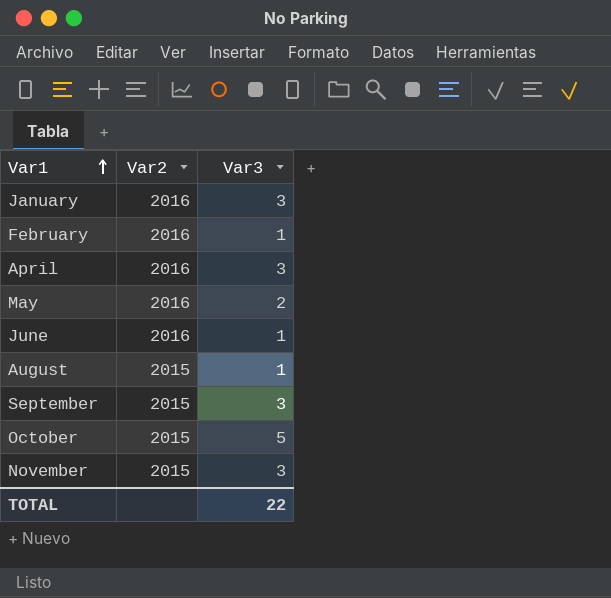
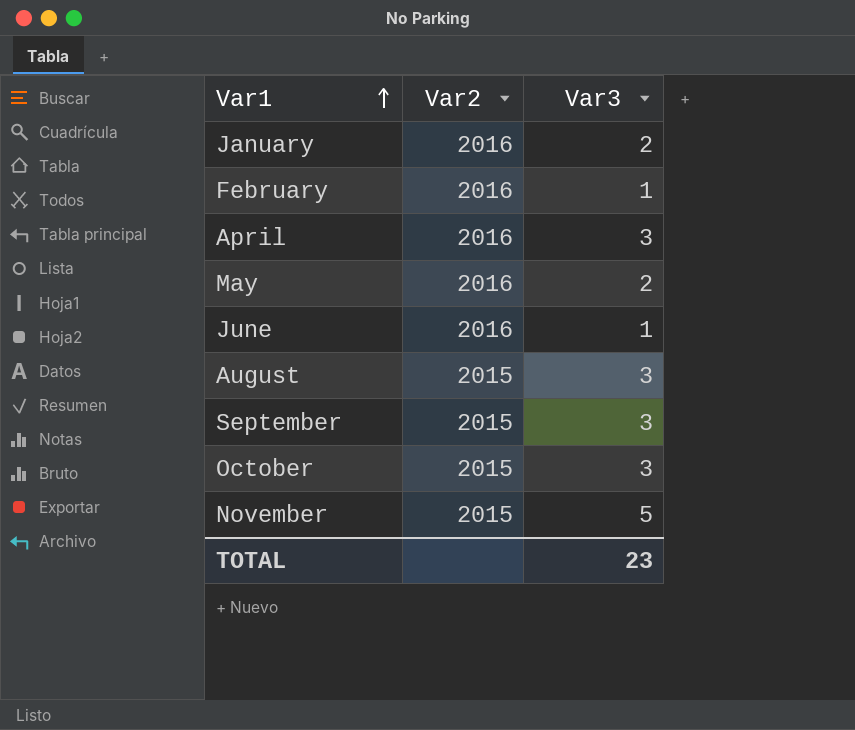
January | Var3: 3 -> 2
August | Var3: 1 -> 3
October | Var3: 5 -> 3
November | Var3: 3 -> 5
TOTAL | Var3: 22 -> 23

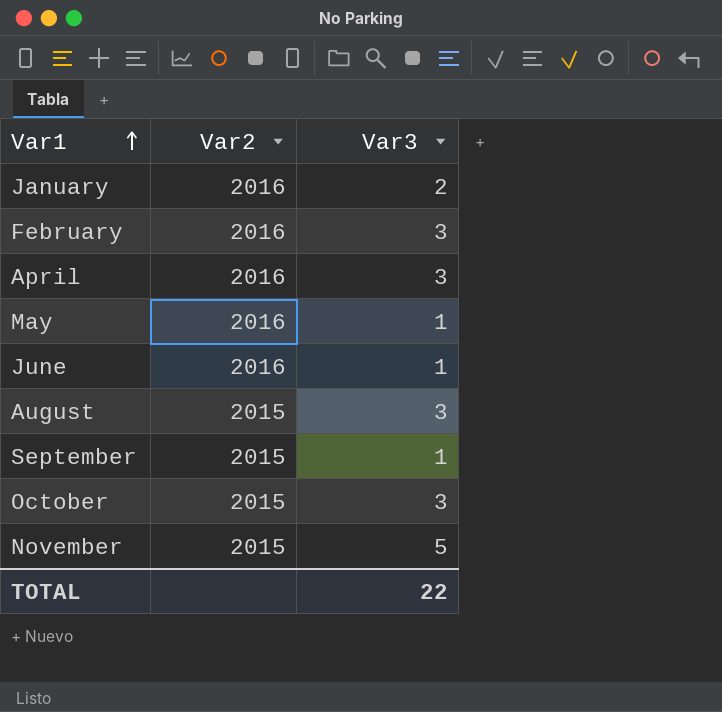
February | Var3: 1 -> 3
May | Var3: 2 -> 1
September | Var3: 3 -> 1
TOTAL | Var3: 23 -> 22

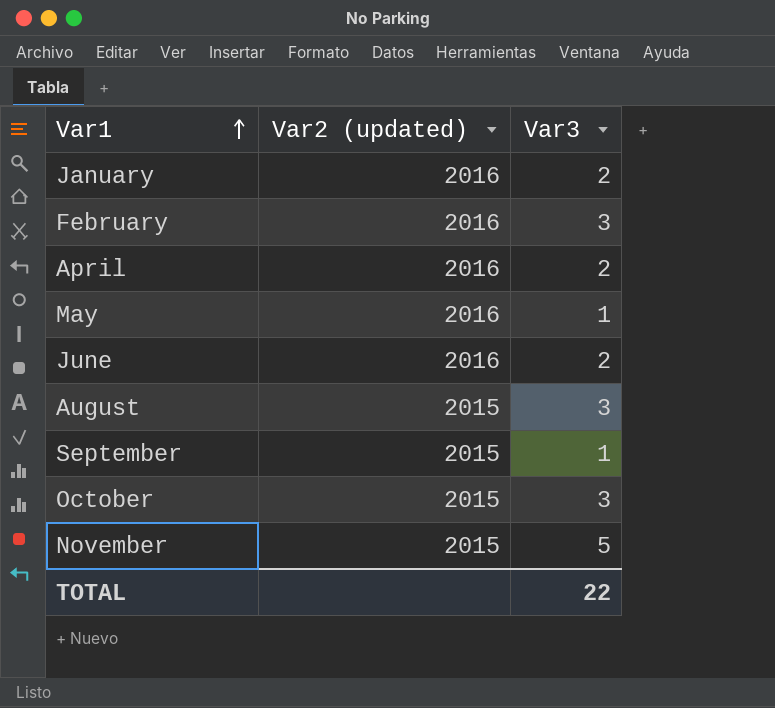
column name: Var2 -> Var2 (updated)
April | Var3: 3 -> 2
June | Var3: 1 -> 2

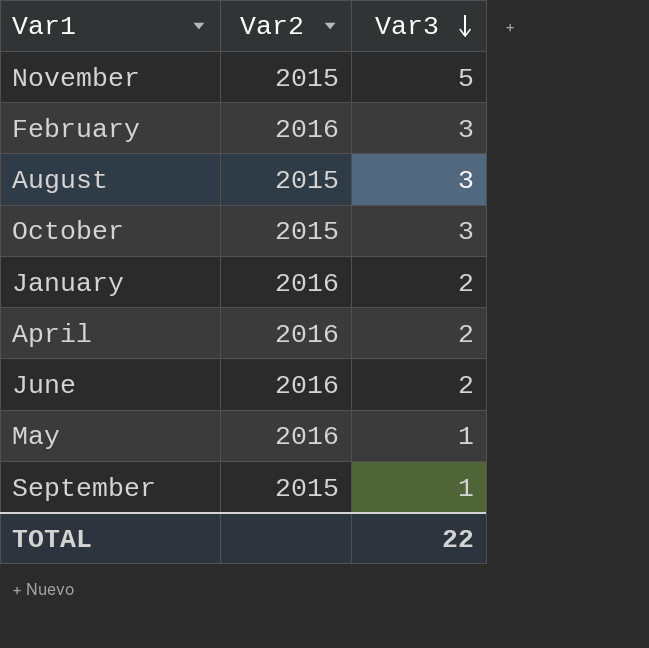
row order: Var1 ascending -> Var3 descending
column name: Var2 (updated) -> Var2

